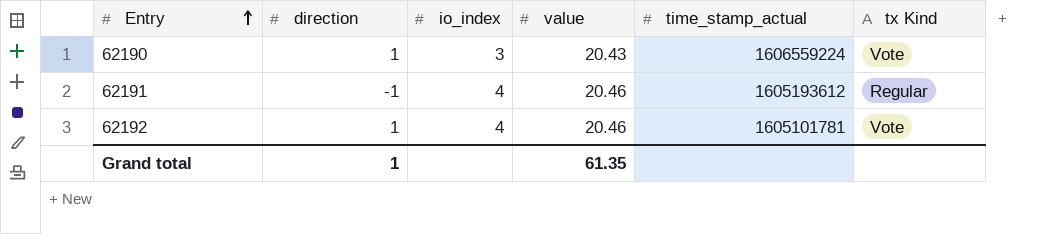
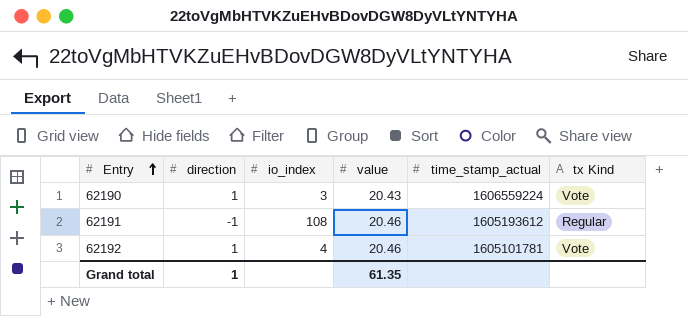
62191 | io_index: 4 -> 108

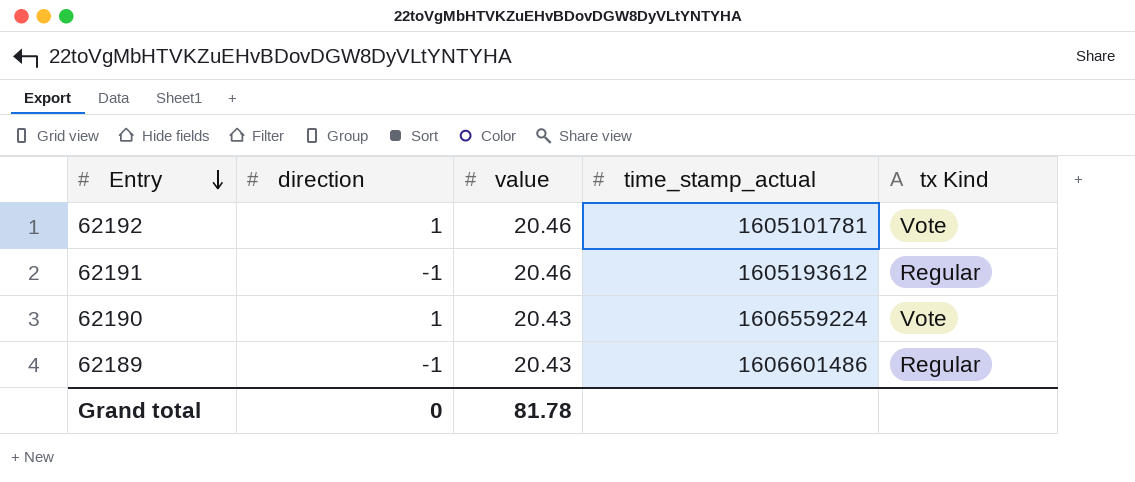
row order: Entry ascending -> Entry descending
column io_index | position: 3 -> none
row 62189: none -> -1 | 20.43 | 1606601486 | Regular
Grand total | direction: 1 -> 0
Grand total | value: 61.35 -> 81.78

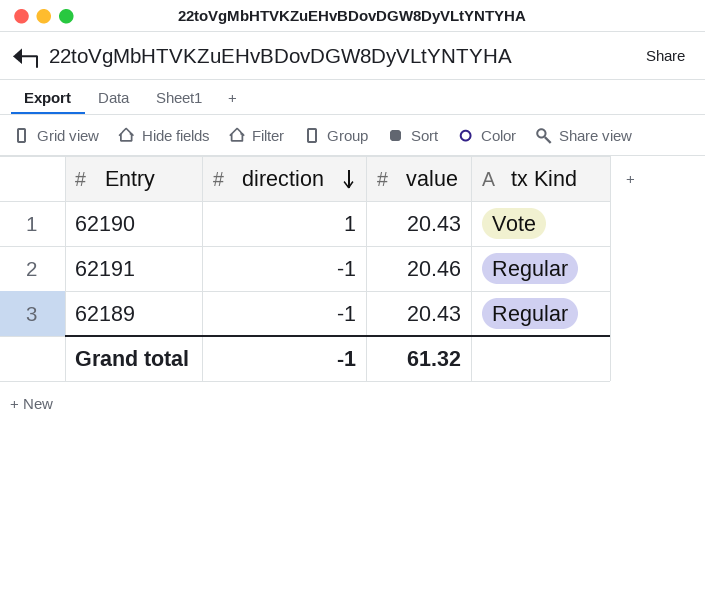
row order: Entry descending -> direction descending
column time_stamp_actual | position: 4 -> none
row 62192: 1 | 20.46 | 1605101781 | Vote -> none
Grand total | direction: 0 -> -1
Grand total | value: 81.78 -> 61.32

